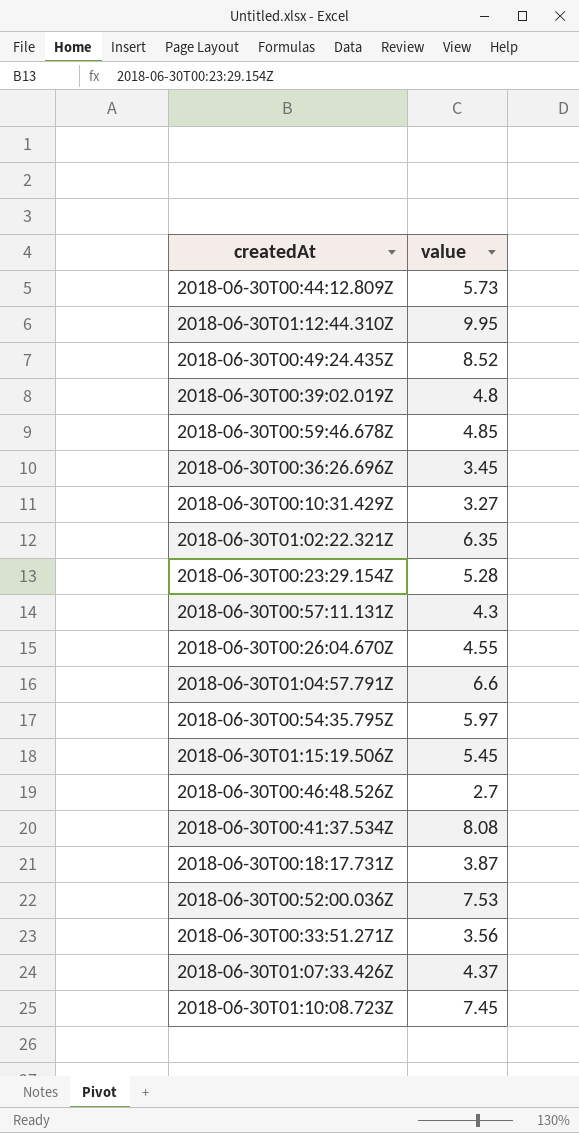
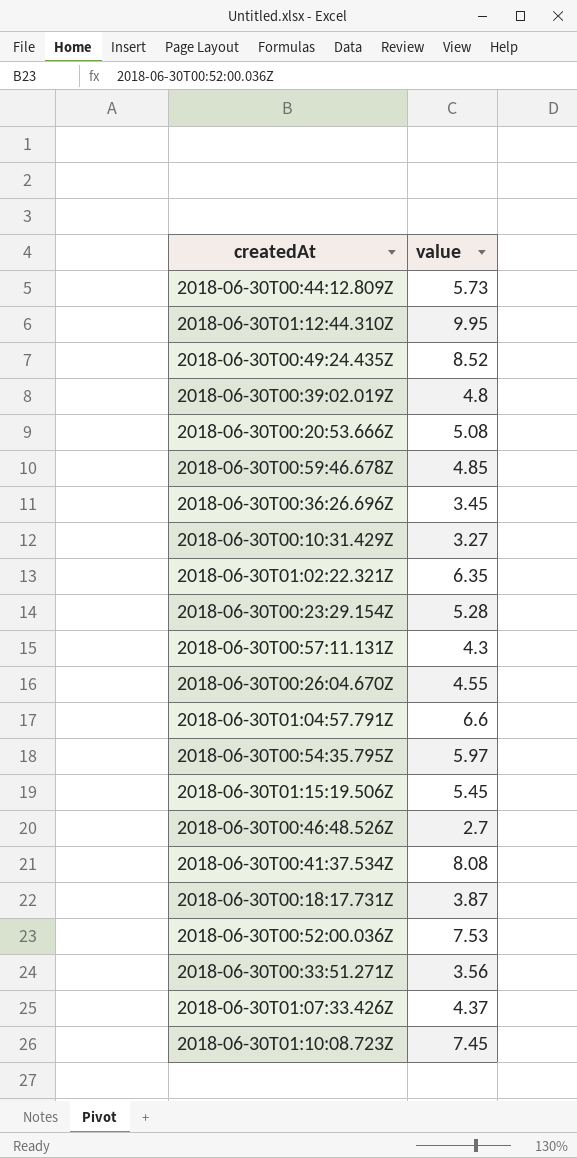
row 2018-06-30T00:20:53.666Z: none -> 5.08

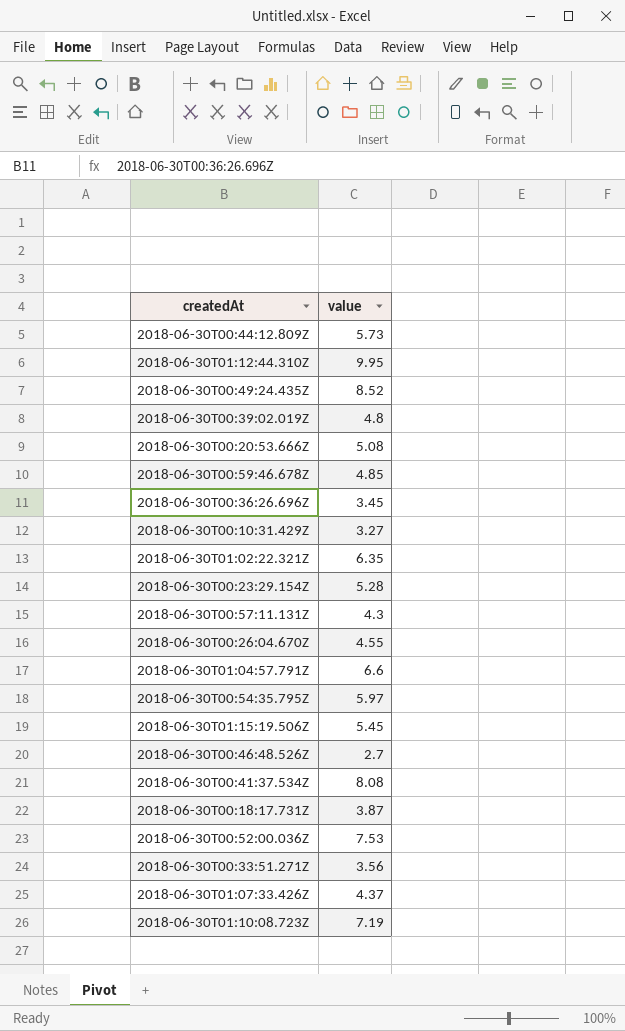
2018-06-30T01:10:08.723Z | value: 7.45 -> 7.19

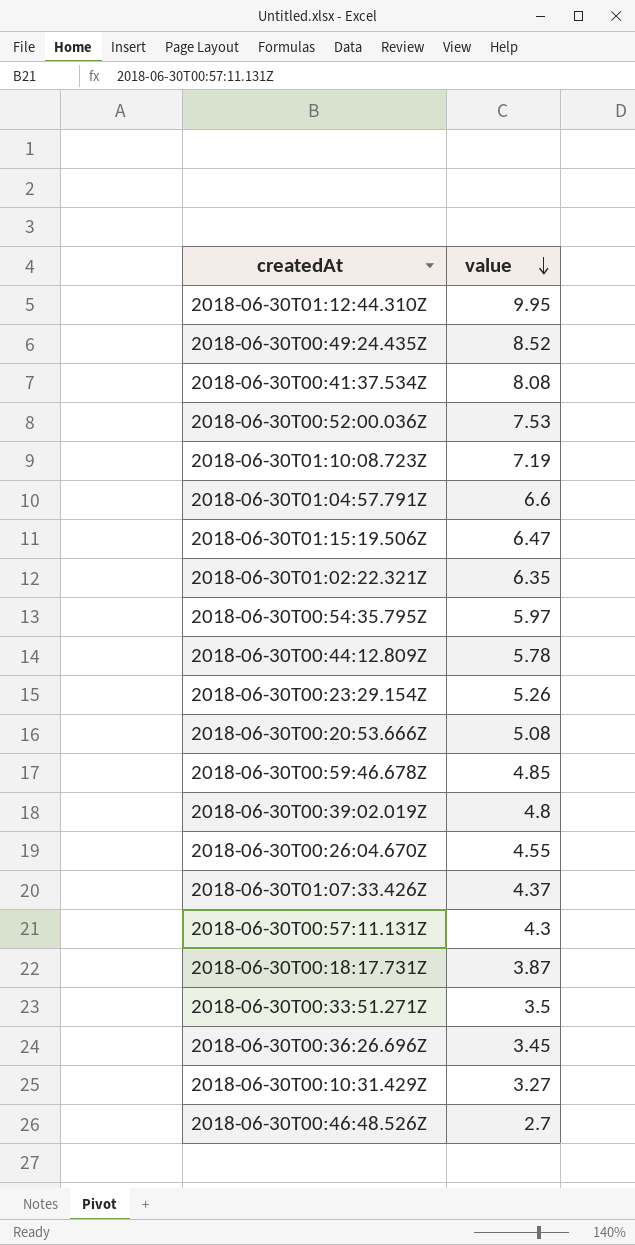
row order: none -> value descending
2018-06-30T01:15:19.506Z | value: 5.45 -> 6.47
2018-06-30T00:44:12.809Z | value: 5.73 -> 5.78
2018-06-30T00:23:29.154Z | value: 5.28 -> 5.26
2018-06-30T00:33:51.271Z | value: 3.56 -> 3.5

